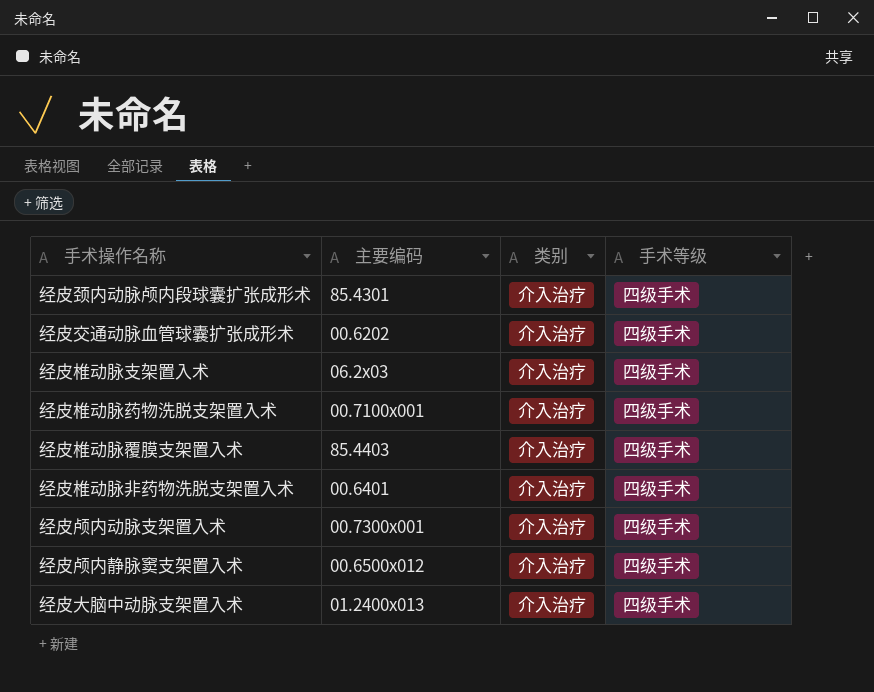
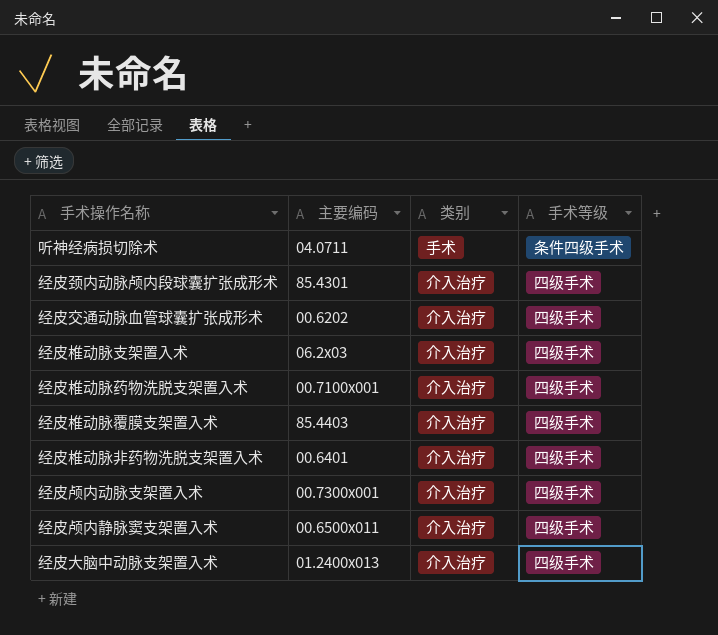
row 听神经病损切除术: none -> 04.0711 | 手术 | 条件四级手术
经皮颅内静脉窦支架置入术 | 主要编码: 00.6500x012 -> 00.6500x011

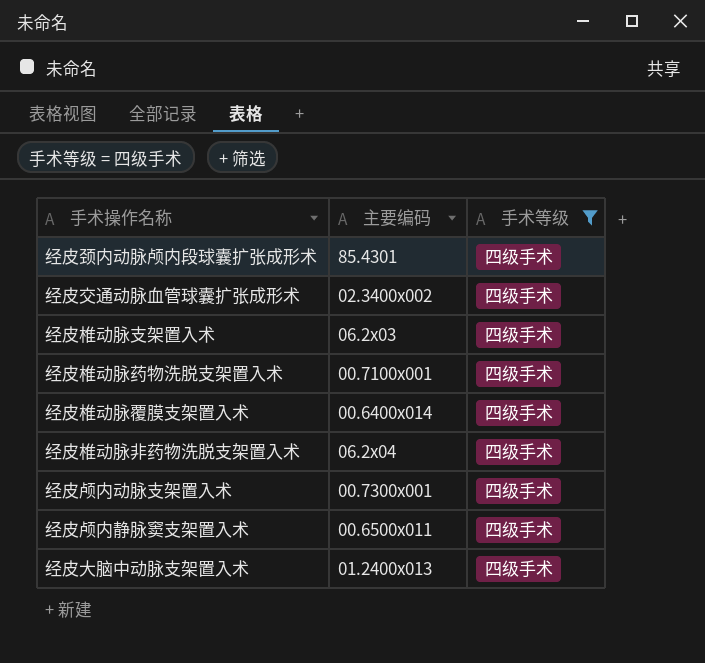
filter: none -> 手术等级 = 四级手术
column 类别 | position: 3 -> none
经皮交通动脉血管球囊扩张成形术 | 主要编码: 00.6202 -> 02.3400x002
经皮椎动脉覆膜支架置入术 | 主要编码: 85.4403 -> 00.6400x014
经皮椎动脉非药物洗脱支架置入术 | 主要编码: 00.6401 -> 06.2x04

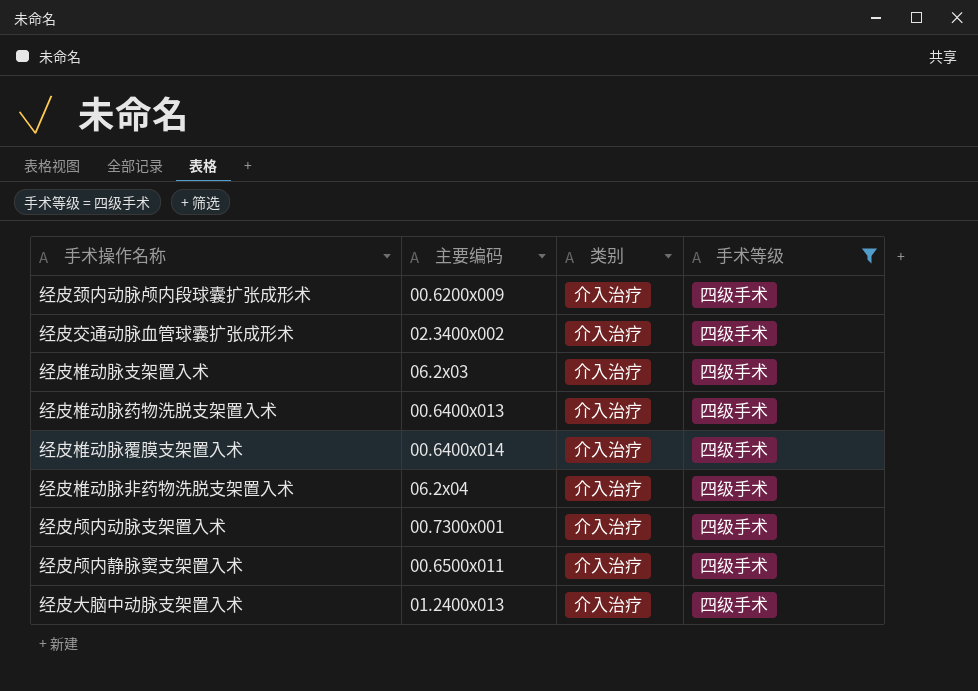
column 类别 | position: none -> 3
经皮颈内动脉颅内段球囊扩张成形术 | 主要编码: 85.4301 -> 00.6200x009
经皮椎动脉药物洗脱支架置入术 | 主要编码: 00.7100x001 -> 00.6400x013

